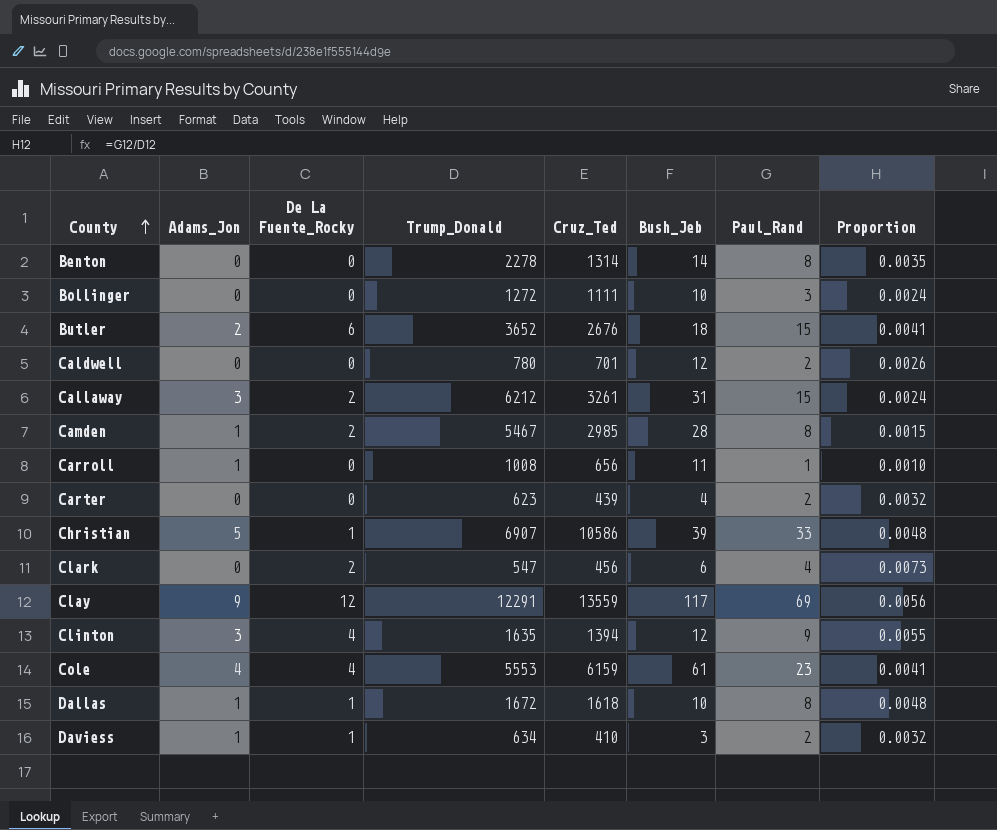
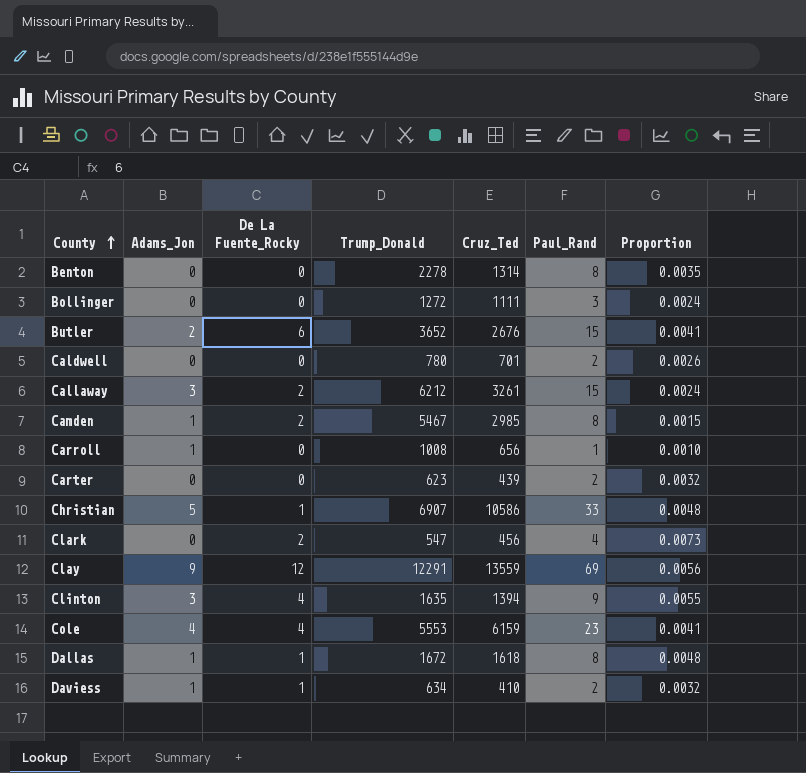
column Bush_Jeb | position: 6 -> none

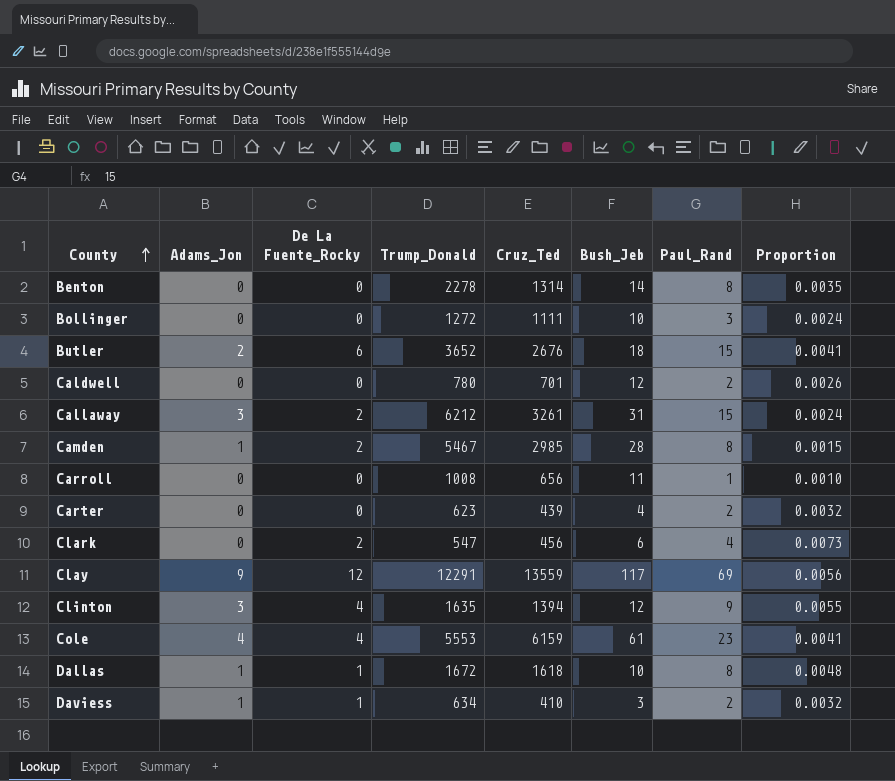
column Bush_Jeb | position: none -> 6
row Christian: 5 | 1 | 6907 | 10586 | 33 | 0.0048 -> none
Carroll | Adams_Jon: 1 -> 0

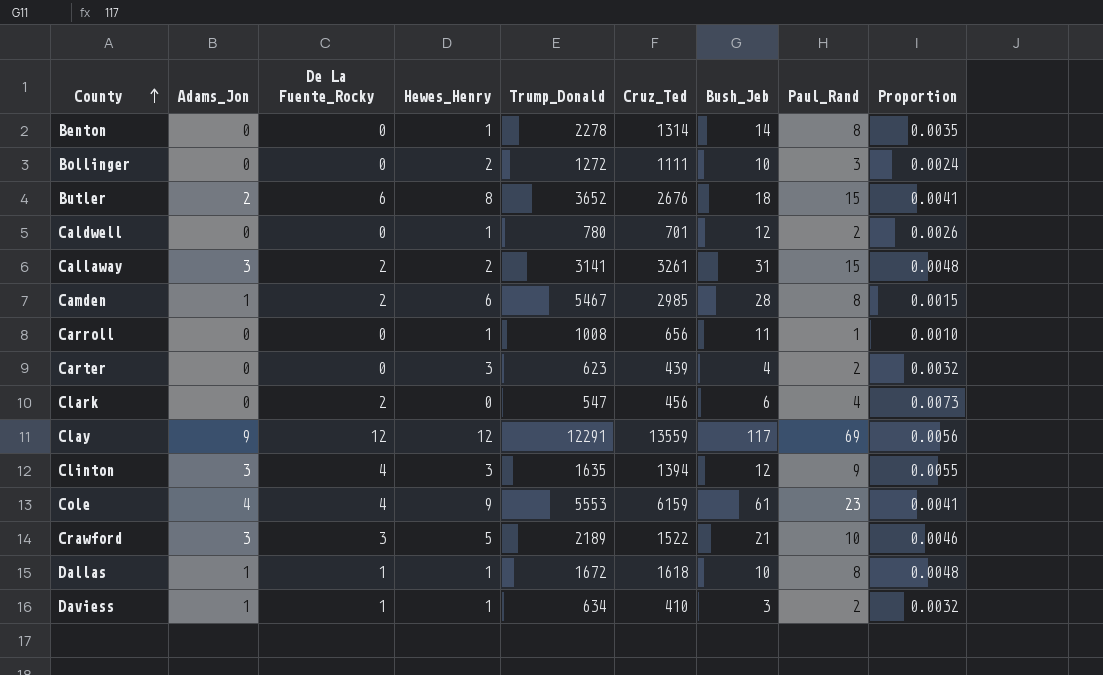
column Hewes_Henry | position: none -> 4
Callaway | Trump_Donald: 6212 -> 3141
Callaway | Proportion: 0.0024 -> 0.0048
row Crawford: none -> 3 | 3 | 5 | 2189 | 1522 | 21 | 10 | 0.0046

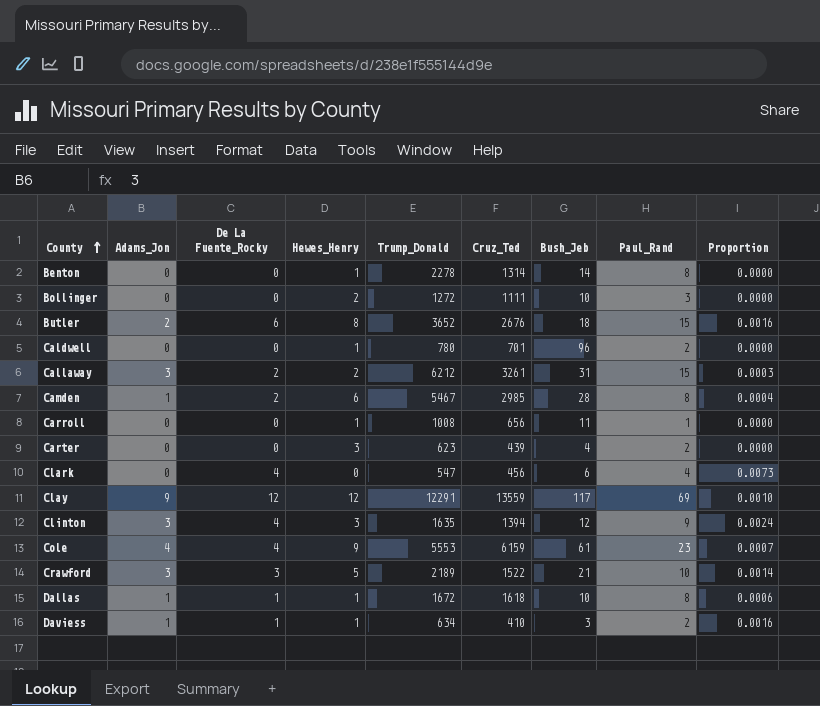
column Proportion | formula: [Paul_Rand] / [Trump_Donald] -> [De La Fuente_Rocky] / [Trump_Donald]
Caldwell | Bush_Jeb: 12 -> 96
Callaway | Trump_Donald: 3141 -> 6212
Clark | De La Fuente_Rocky: 2 -> 4

